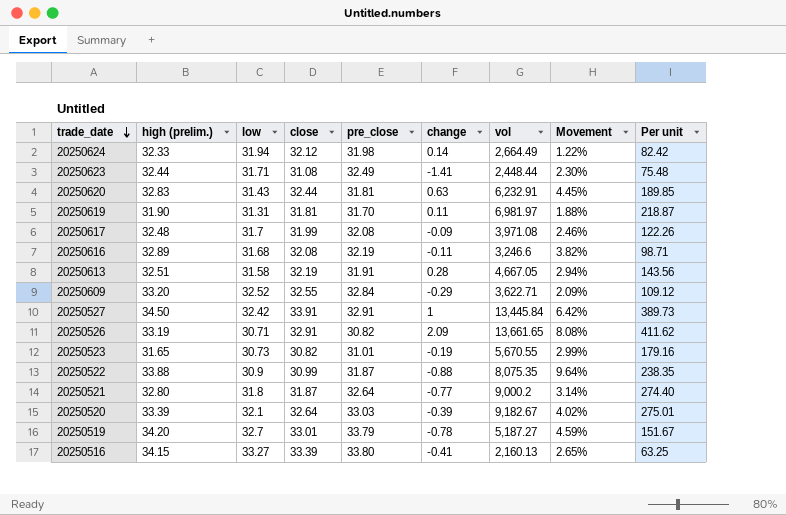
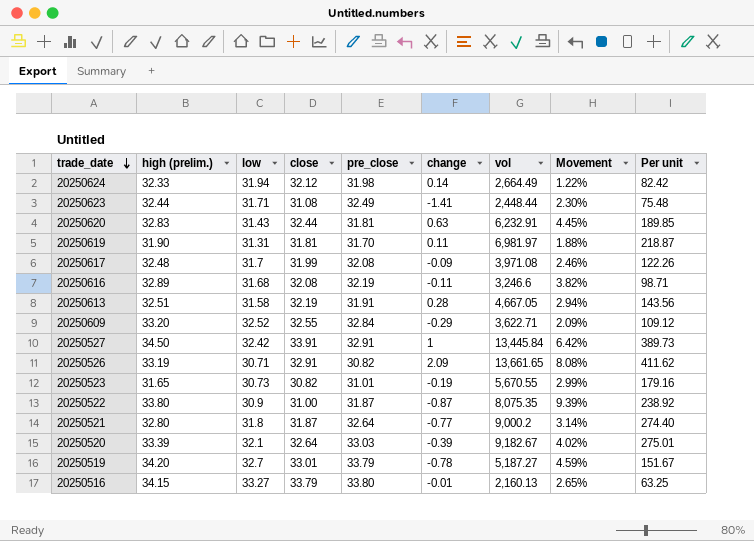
20250522 | high (prelim.): 33.88 -> 33.80
20250522 | close: 30.99 -> 31.00
20250522 | change: -0.88 -> -0.87
20250522 | Movement: 9.64% -> 9.39%
20250522 | Per unit: 238.35 -> 238.92
20250516 | close: 33.39 -> 33.79
20250516 | change: -0.41 -> -0.01

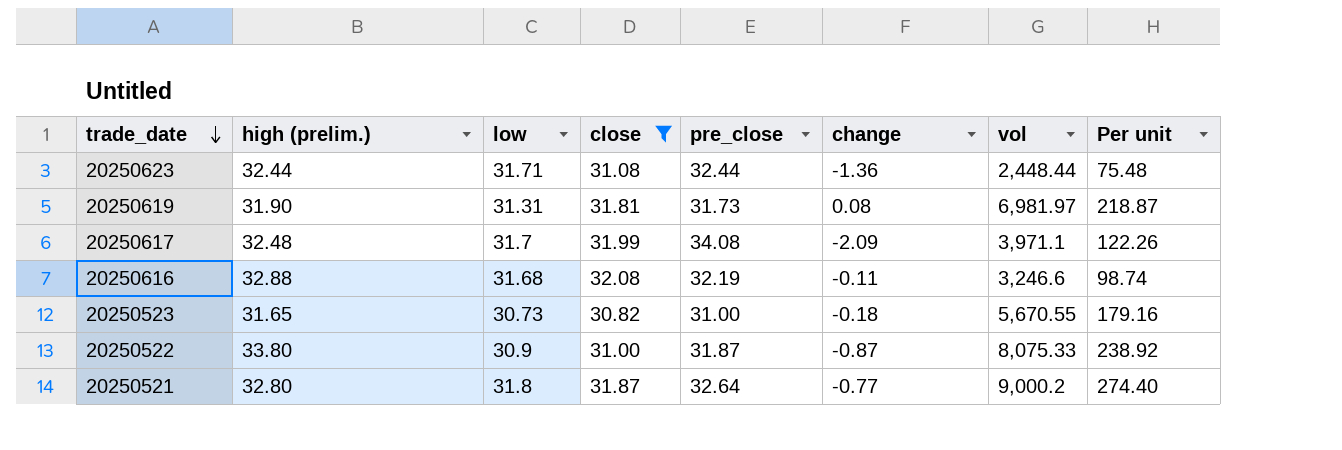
filter: none -> close <= 32.08
column Movement | formula: ([high (prelim.)] - [low]) / [low] -> none
20250623 | pre_close: 32.49 -> 32.44
20250623 | change: -1.41 -> -1.36
20250619 | pre_close: 31.70 -> 31.73
20250619 | change: 0.11 -> 0.08
20250617 | pre_close: 32.08 -> 34.08
20250617 | change: -0.09 -> -2.09
20250617 | vol: 3,971.08 -> 3,971.1
20250616 | high (prelim.): 32.89 -> 32.88
20250616 | Per unit: 98.71 -> 98.74
20250523 | pre_close: 31.01 -> 31.00
20250523 | change: -0.19 -> -0.18
20250522 | vol: 8,075.35 -> 8,075.33

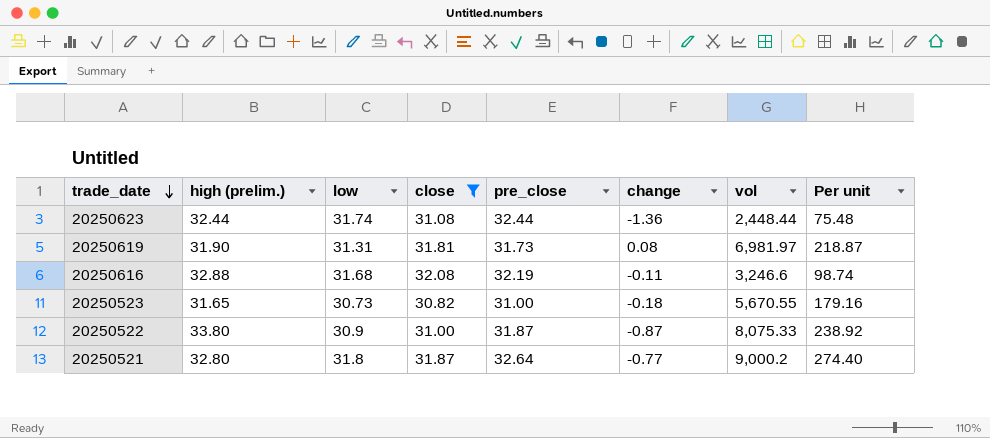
row 20250617: 32.48 | 31.7 | 31.99 | 34.08 | -2.09 | 3,971.1 | 122.26 -> none
20250623 | low: 31.71 -> 31.74

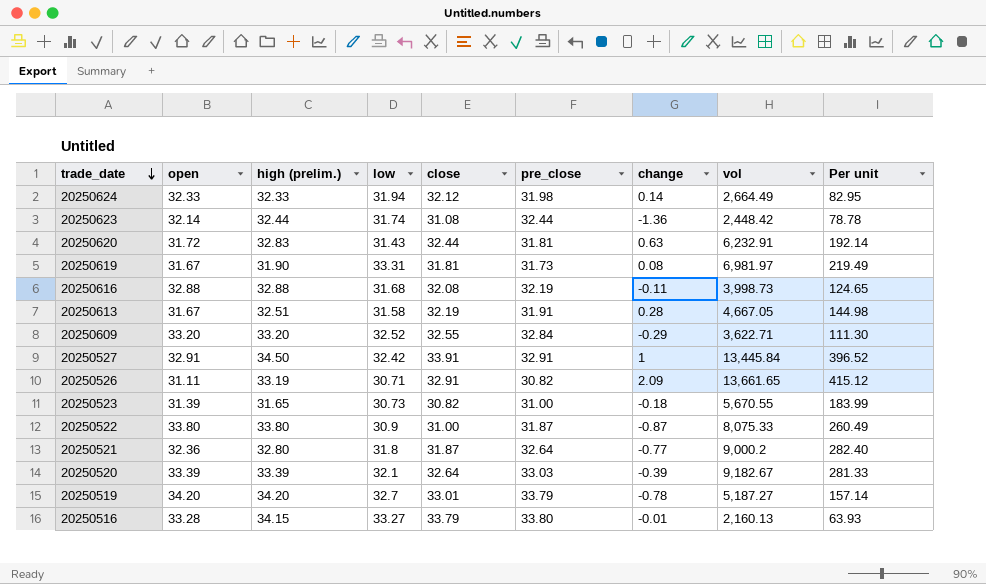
filter: close <= 32.08 -> none
column open | position: none -> 2
column Per unit | formula: [vol] / [high (prelim.)] -> [vol] / [close]
20250623 | vol: 2,448.44 -> 2,448.42
20250619 | low: 31.31 -> 33.31
20250616 | vol: 3,246.6 -> 3,998.73

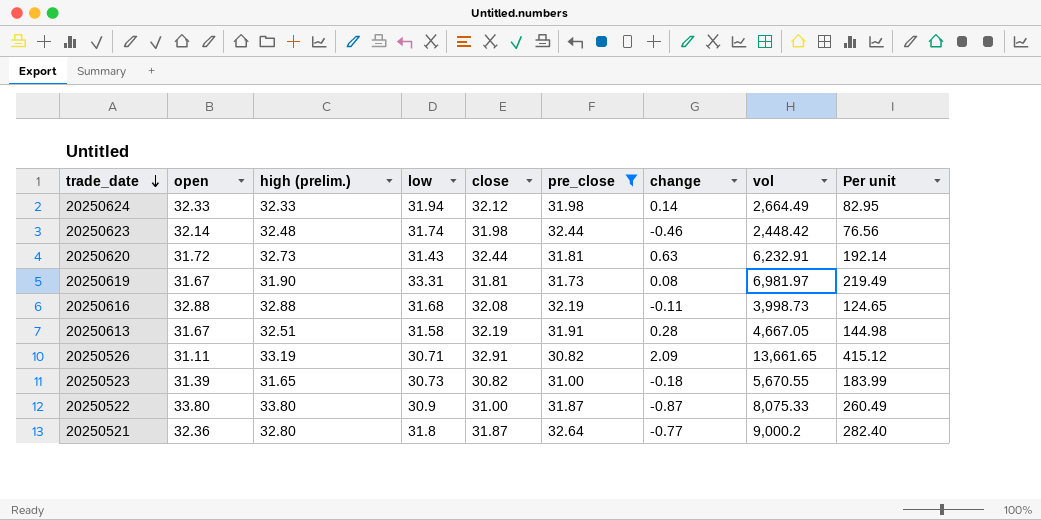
filter: none -> pre_close <= 32.64
20250623 | high (prelim.): 32.44 -> 32.48
20250623 | close: 31.08 -> 31.98
20250623 | change: -1.36 -> -0.46
20250623 | Per unit: 78.78 -> 76.56
20250620 | high (prelim.): 32.83 -> 32.73

